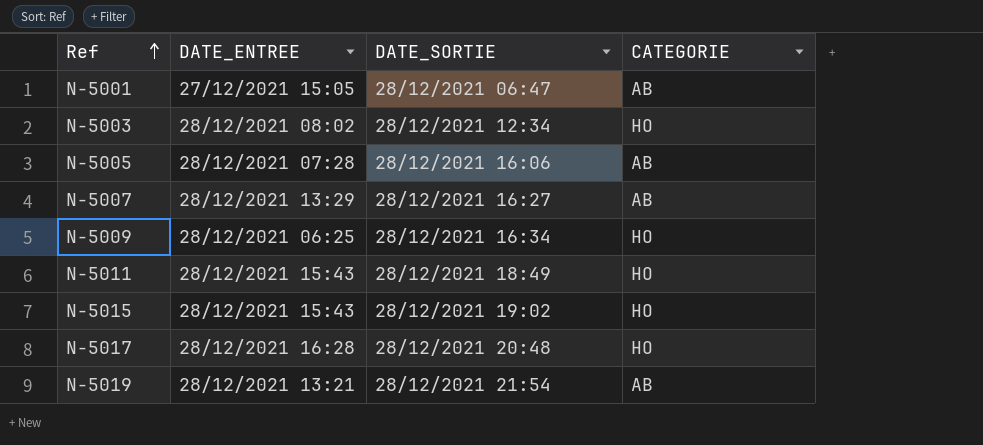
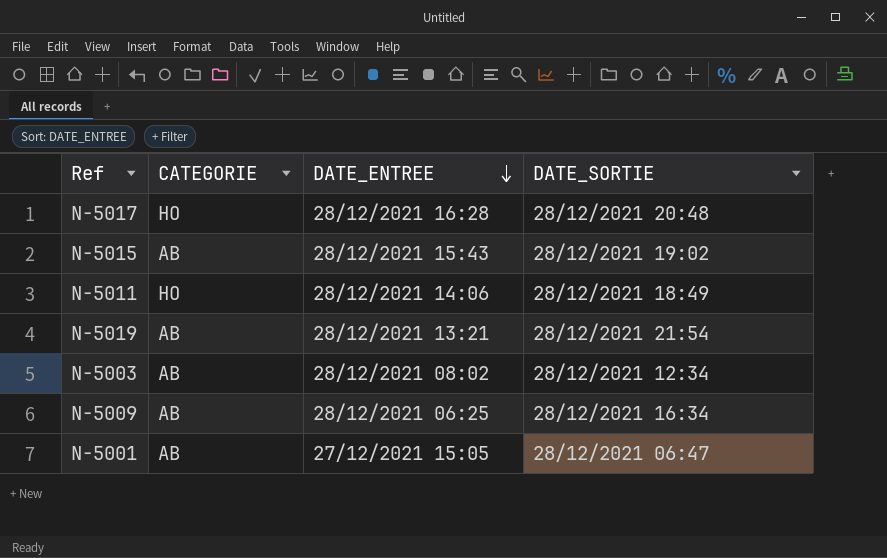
row order: Ref ascending -> DATE_ENTREE descending
column CATEGORIE | position: 4 -> 2
row N-5005: 28/12/2021 07:28 | 28/12/2021 16:06 | AB -> none
row N-5007: 28/12/2021 13:29 | 28/12/2021 16:27 | AB -> none
N-5015 | CATEGORIE: HO -> AB
N-5011 | DATE_ENTREE: 28/12/2021 15:43 -> 28/12/2021 14:06
N-5003 | CATEGORIE: HO -> AB
N-5009 | CATEGORIE: HO -> AB

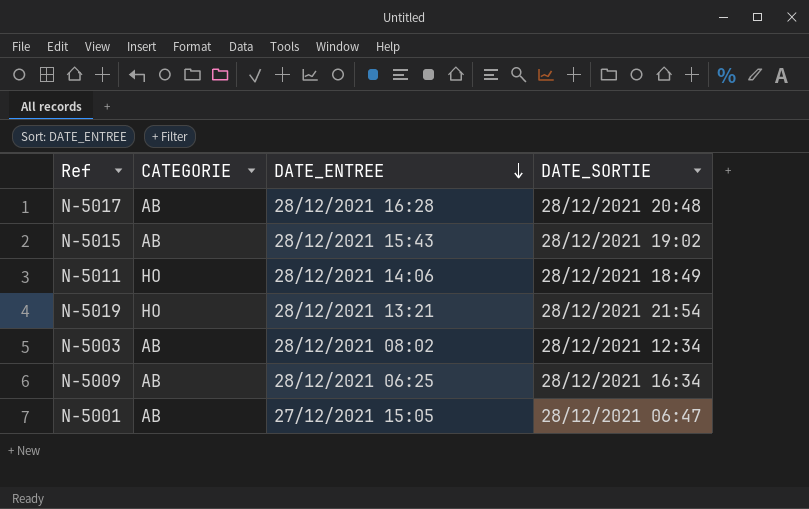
N-5017 | CATEGORIE: HO -> AB
N-5019 | CATEGORIE: AB -> HO

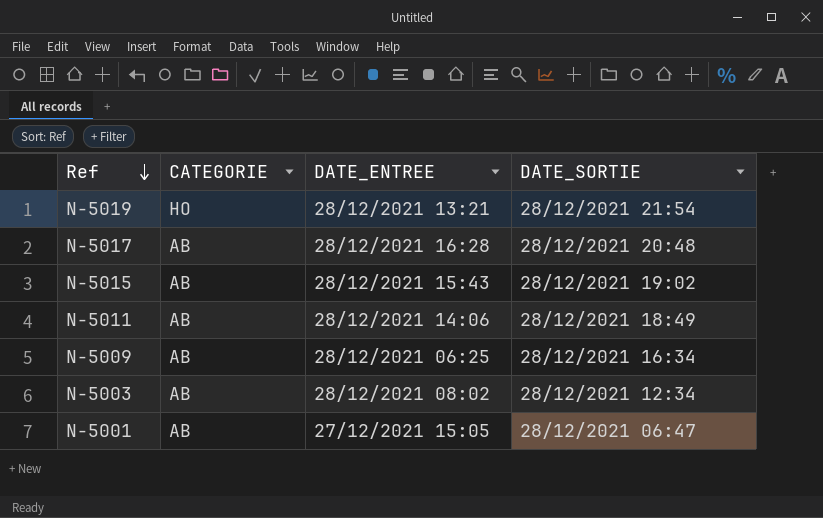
row order: DATE_ENTREE descending -> Ref descending
N-5011 | CATEGORIE: HO -> AB

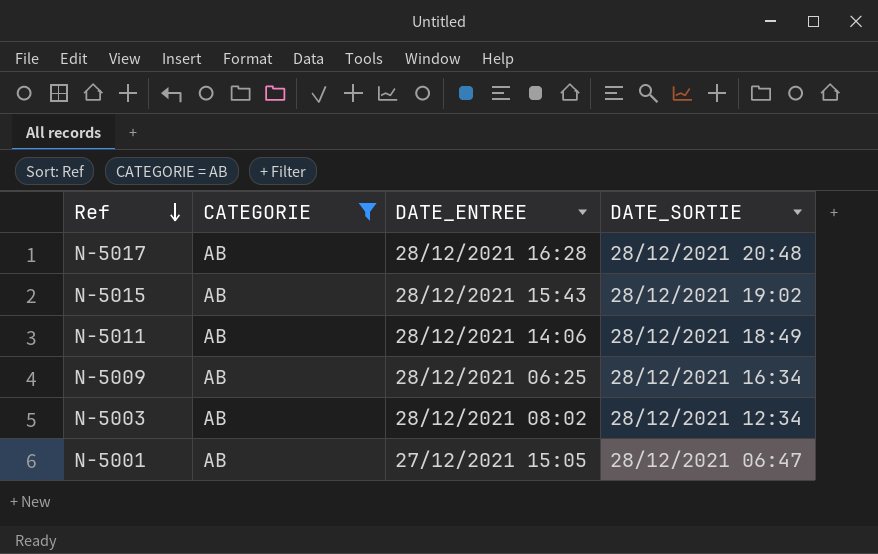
filter: none -> CATEGORIE = AB

